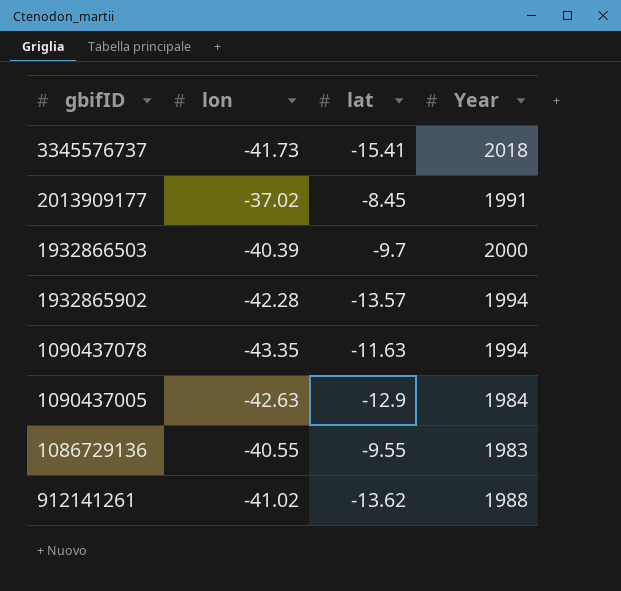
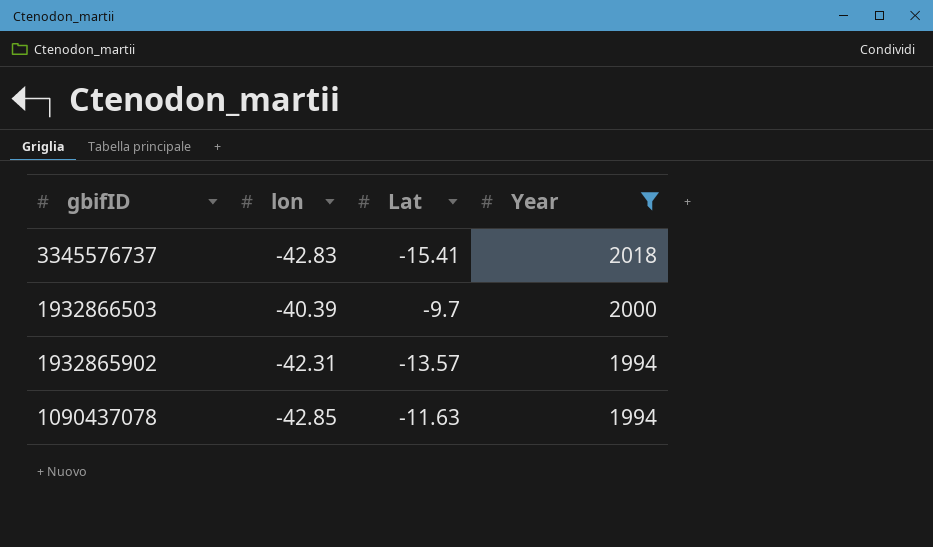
filter: none -> Year >= 1994
column name: lat -> Lat
3345576737 | lon: -41.73 -> -42.83
1932865902 | lon: -42.28 -> -42.31
1090437078 | lon: -43.35 -> -42.85

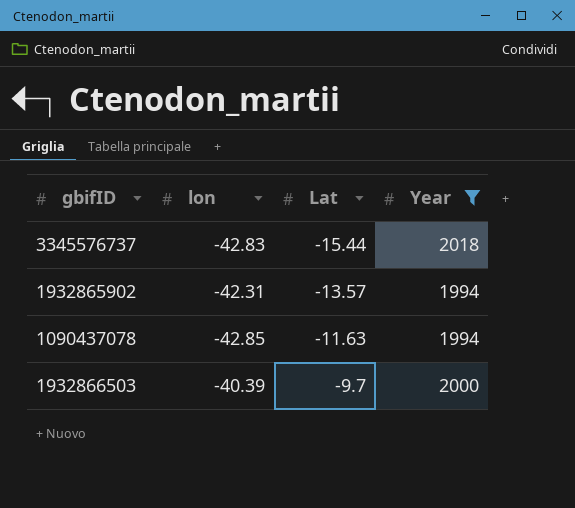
row order: gbifID descending -> Lat ascending
3345576737 | Lat: -15.41 -> -15.44

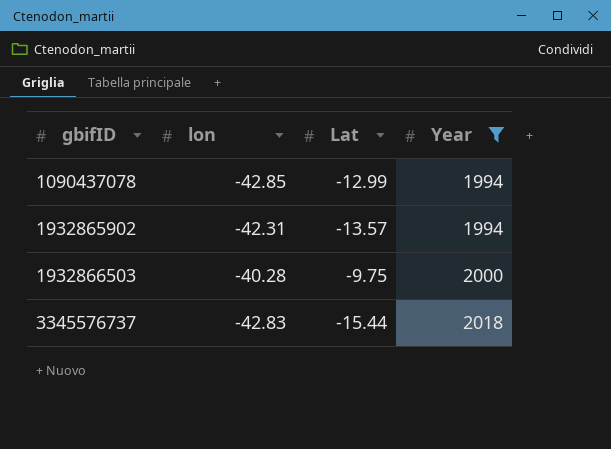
row order: Lat ascending -> gbifID ascending
1090437078 | Lat: -11.63 -> -12.99
1932866503 | lon: -40.39 -> -40.28
1932866503 | Lat: -9.7 -> -9.75

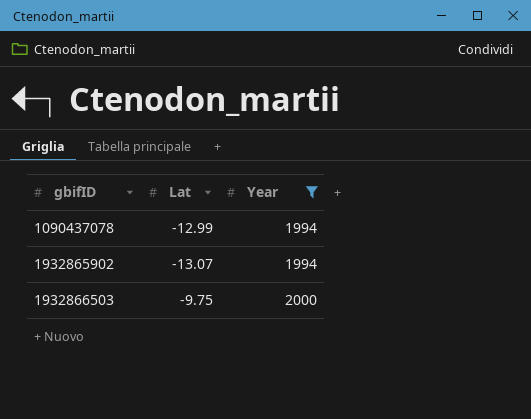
column lon | position: 2 -> none
row 3345576737: -42.83 | -15.44 | 2018 -> none
1932865902 | Lat: -13.57 -> -13.07

